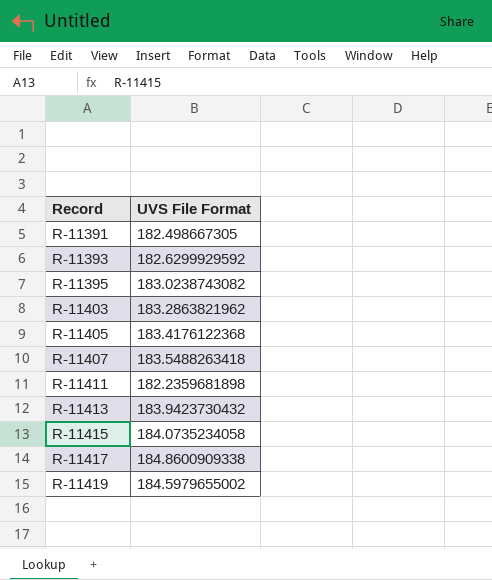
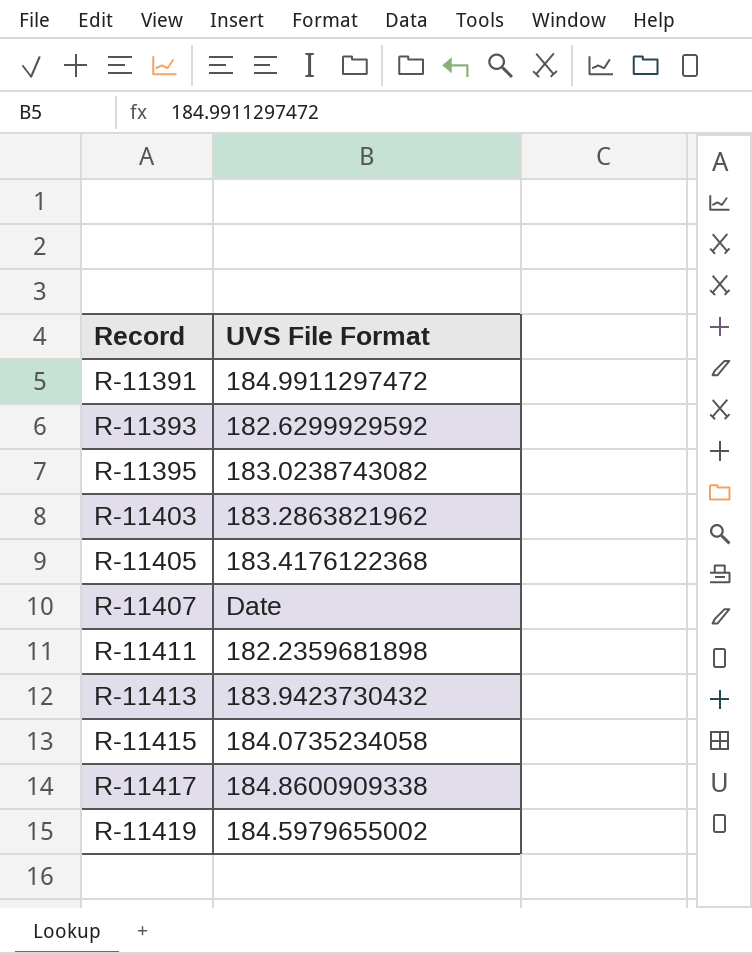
R-11391 | UVS File Format: 182.498667305 -> 184.9911297472
R-11407 | UVS File Format: 183.5488263418 -> Date

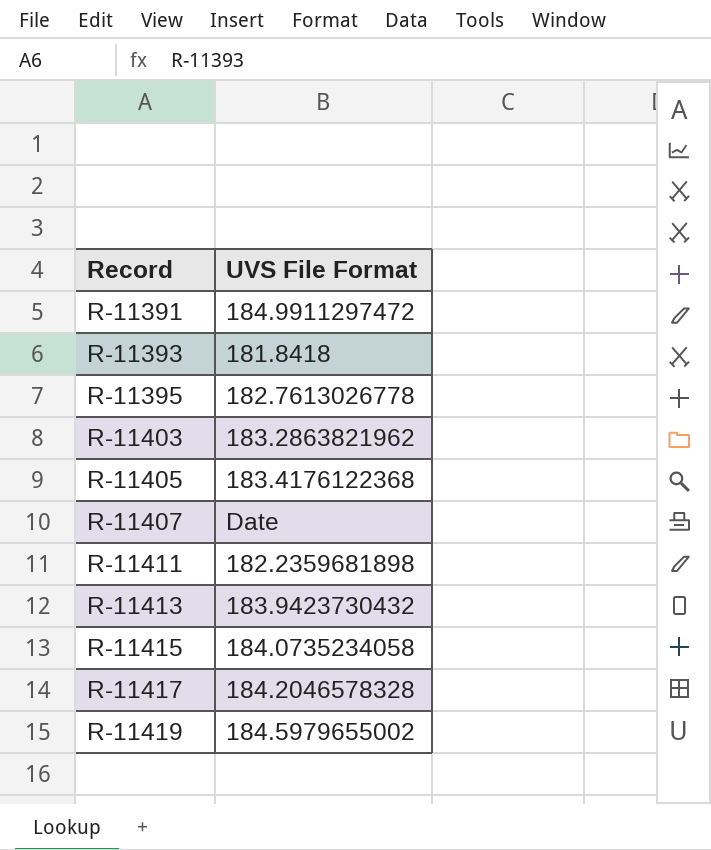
R-11393 | UVS File Format: 182.6299929592 -> 181.8418
R-11395 | UVS File Format: 183.0238743082 -> 182.7613026778
R-11417 | UVS File Format: 184.8600909338 -> 184.2046578328

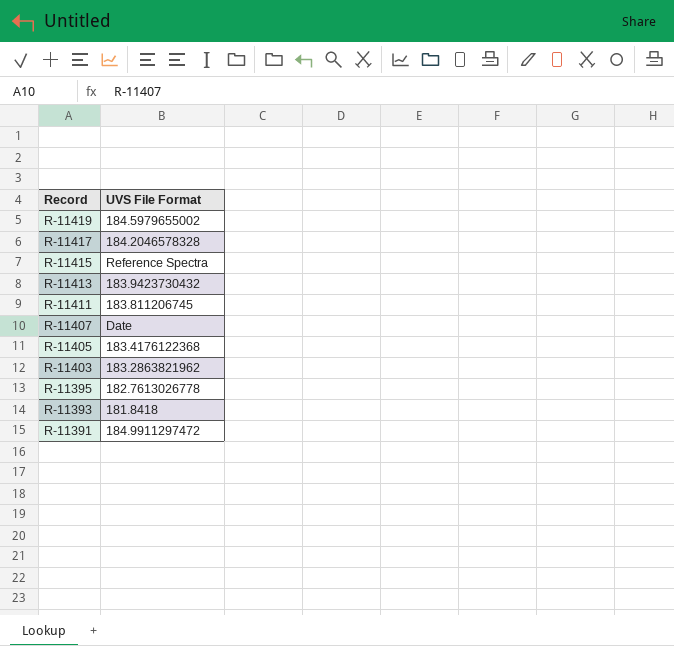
row order: Record ascending -> Record descending
R-11415 | UVS File Format: 184.0735234058 -> Reference Spectra
R-11411 | UVS File Format: 182.2359681898 -> 183.811206745

